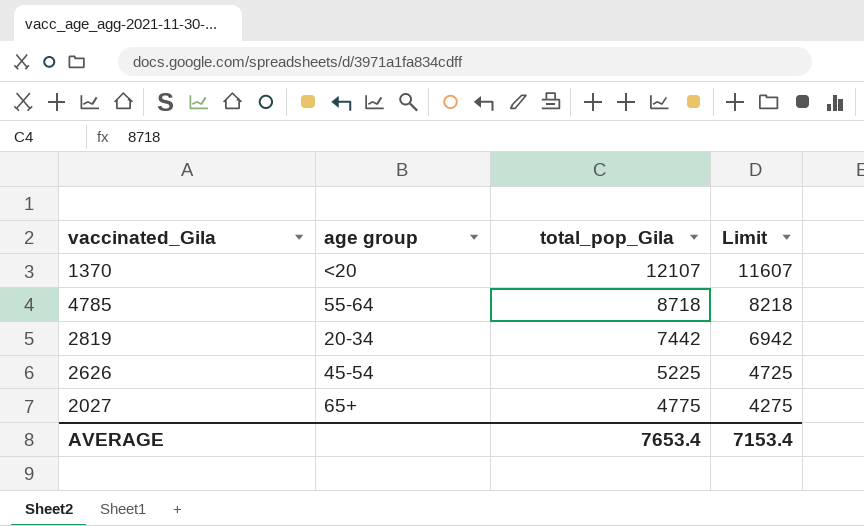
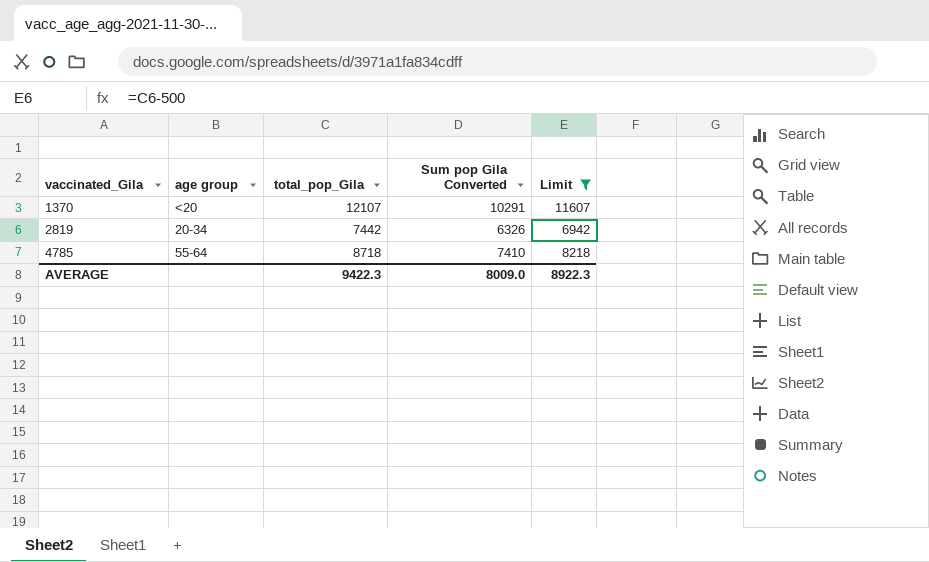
filter: none -> Limit >= 6942
row order: total_pop_Gila descending -> vaccinated_Gila ascending
column Sum pop Gila Converted | formula: none -> [total_pop_Gila] * 0.85
AVERAGE | total_pop_Gila: 7653.4 -> 9422.3
AVERAGE | Limit: 7153.4 -> 8922.3

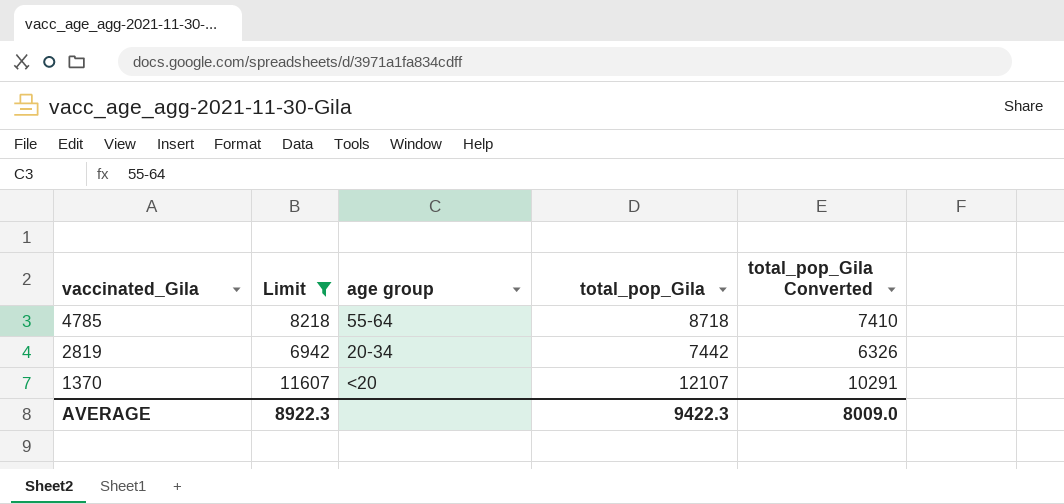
row order: vaccinated_Gila ascending -> vaccinated_Gila descending
column Limit | position: 5 -> 2
column name: Sum pop Gila Converted -> total_pop_Gila Converted

